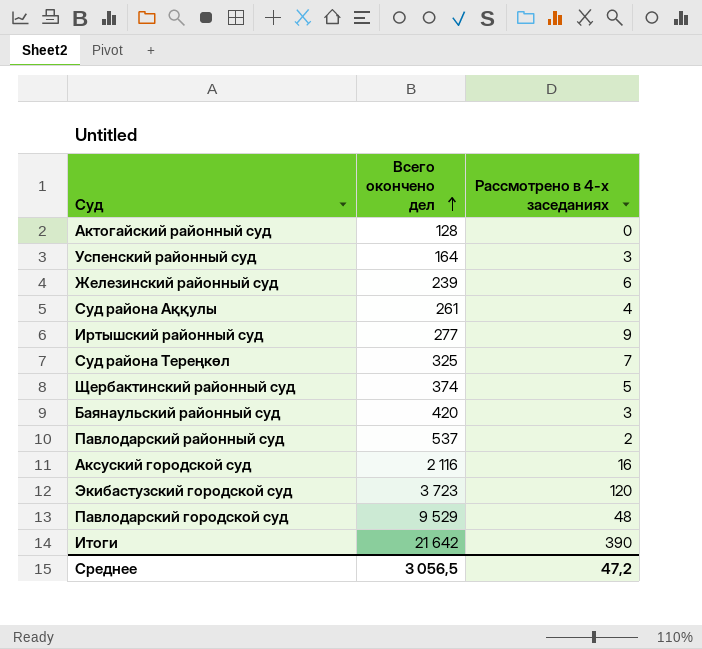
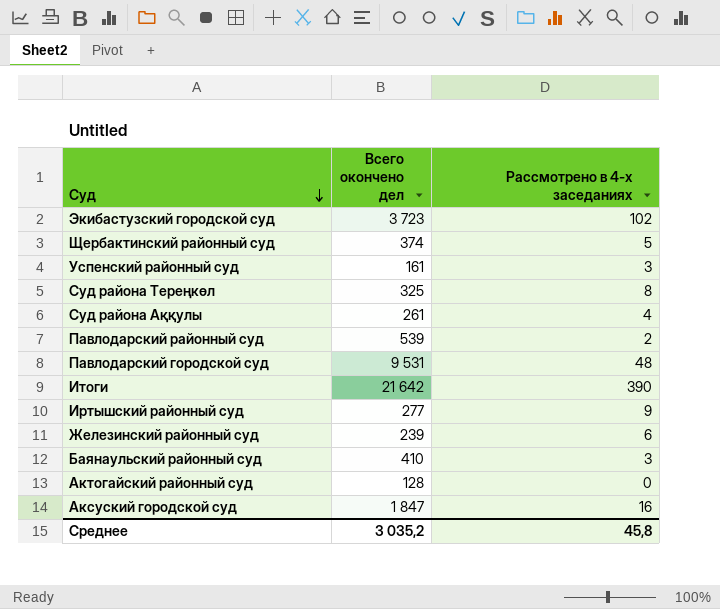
row order: Всего окончено дел ascending -> Суд descending
Экибастузский городской суд | Рассмотрено в 4-х заседаниях: 120 -> 102
Успенский районный суд | Всего окончено дел: 164 -> 161
Суд района Тереңкөл | Рассмотрено в 4-х заседаниях: 7 -> 8
Павлодарский районный суд | Всего окончено дел: 537 -> 539
Павлодарский городской суд | Всего окончено дел: 9 529 -> 9 531
Баянаульский районный суд | Всего окончено дел: 420 -> 410
Аксуский городской суд | Всего окончено дел: 2 116 -> 1 847
Среднее | Всего окончено дел: 3 056,5 -> 3 035,2
Среднее | Рассмотрено в 4-х заседаниях: 47,2 -> 45,8

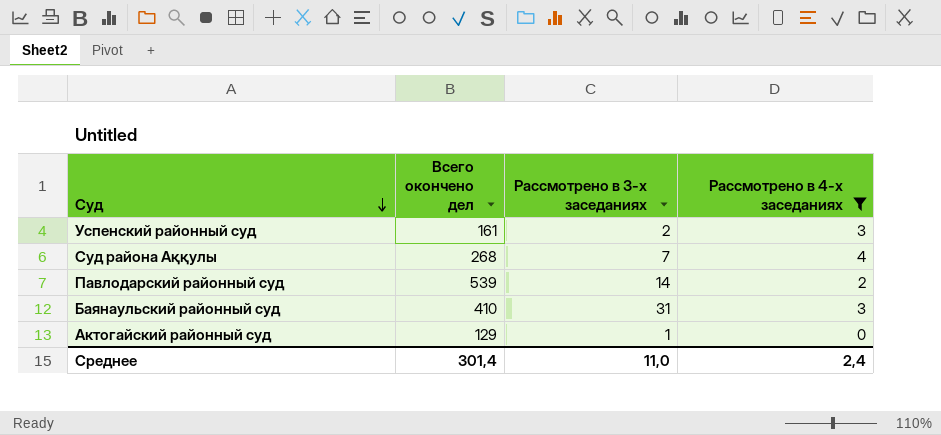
filter: none -> Рассмотрено в 4-х заседаниях <= 4
column Рассмотрено в 3-х заседаниях | position: none -> 3
Суд района Аққулы | Всего окончено дел: 261 -> 268
Актогайский районный суд | Всего окончено дел: 128 -> 129
Среднее | Всего окончено дел: 3 035,2 -> 301,4
Среднее | Рассмотрено в 4-х заседаниях: 45,8 -> 2,4

